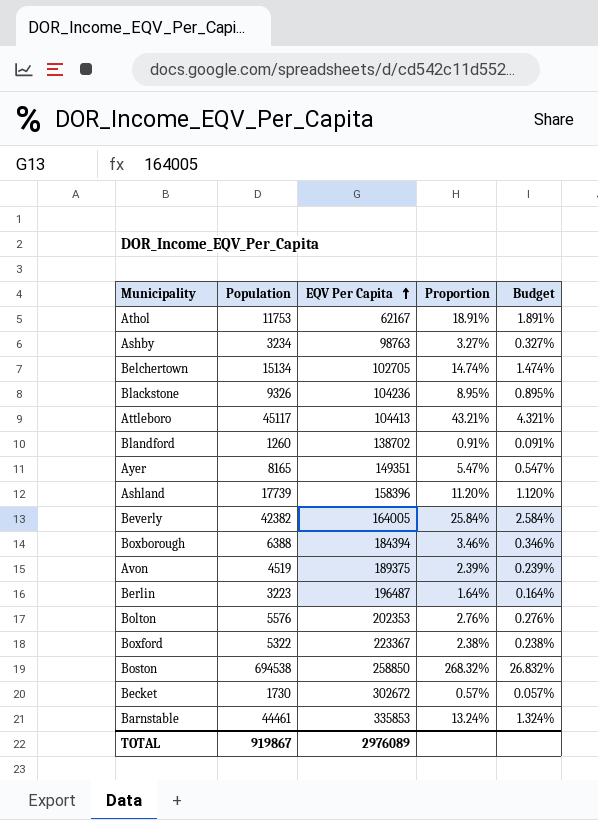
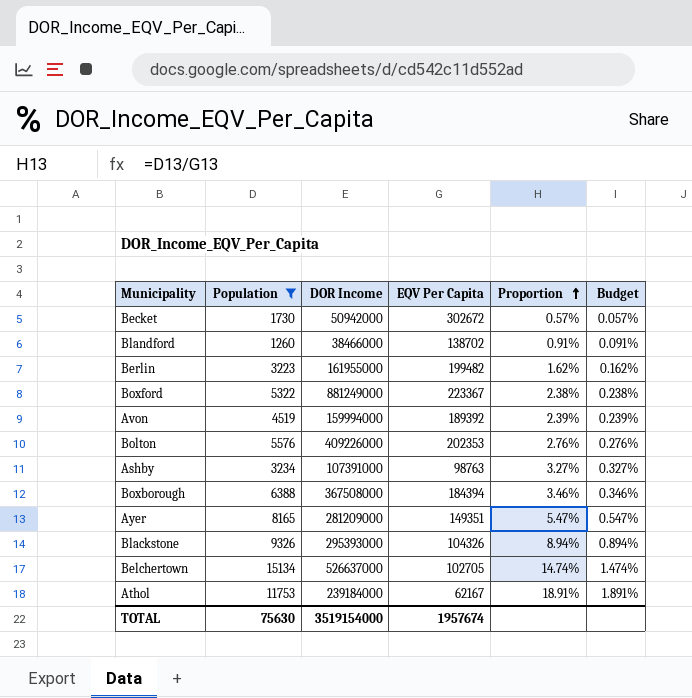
filter: none -> Population <= 15134
row order: EQV Per Capita ascending -> Proportion ascending
column DOR Income | position: none -> 3
Berlin | EQV Per Capita: 196487 -> 199482
Berlin | Proportion: 1.64% -> 1.62%
Berlin | Budget: 0.164% -> 0.162%
Avon | EQV Per Capita: 189375 -> 189392
Blackstone | EQV Per Capita: 104236 -> 104326
Blackstone | Proportion: 8.95% -> 8.94%
Blackstone | Budget: 0.895% -> 0.894%
TOTAL | Population: 919867 -> 75630
TOTAL | EQV Per Capita: 2976089 -> 1957674

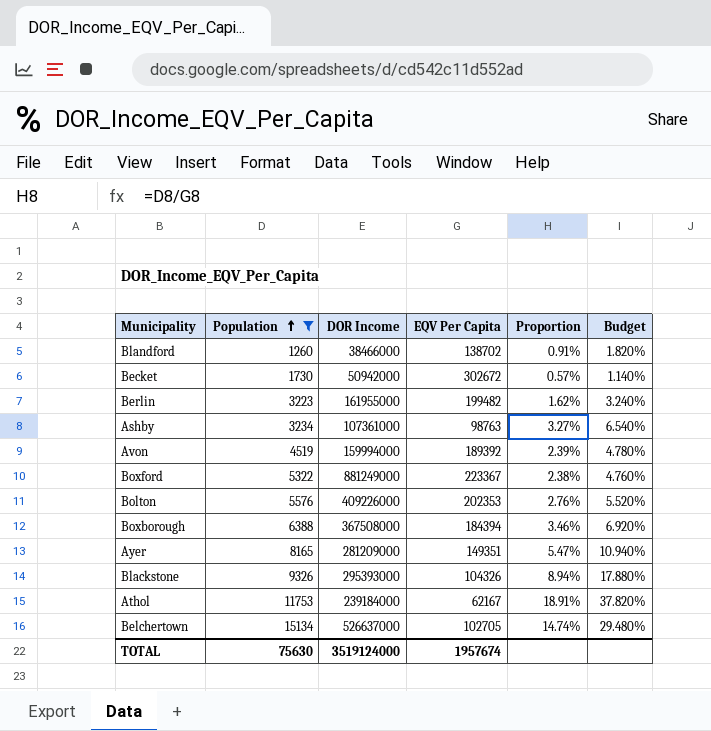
row order: Proportion ascending -> Population ascending
column Budget | formula: [Proportion] * 0.1 -> [Proportion] * 2
Ashby | DOR Income: 107391000 -> 107361000
TOTAL | DOR Income: 3519154000 -> 3519124000

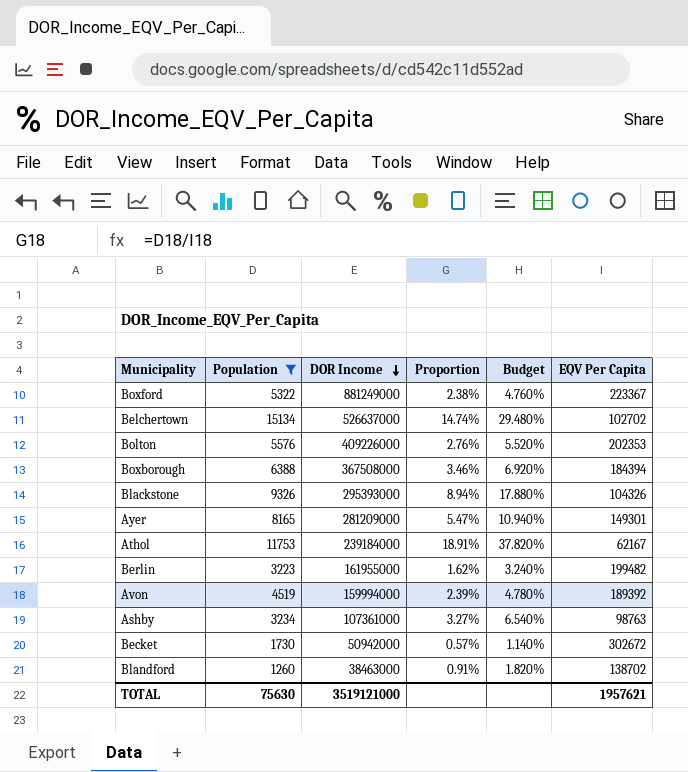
row order: Population ascending -> DOR Income descending
column EQV Per Capita | position: 4 -> 6
Belchertown | EQV Per Capita: 102705 -> 102702
Ayer | EQV Per Capita: 149351 -> 149301
Blandford | DOR Income: 38466000 -> 38463000
TOTAL | DOR Income: 3519124000 -> 3519121000
TOTAL | EQV Per Capita: 1957674 -> 1957621

